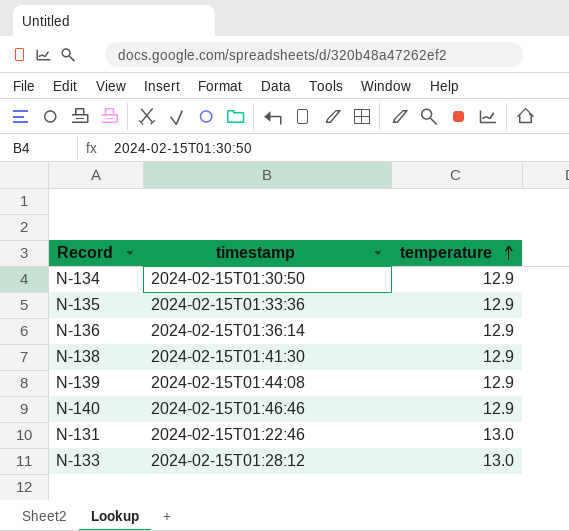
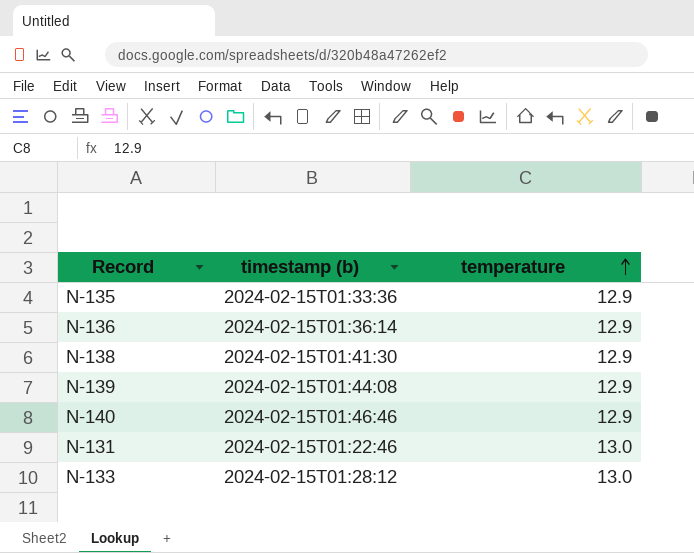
column name: timestamp -> timestamp (b)
row N-134: 2024-02-15T01:30:50 | 12.9 -> none

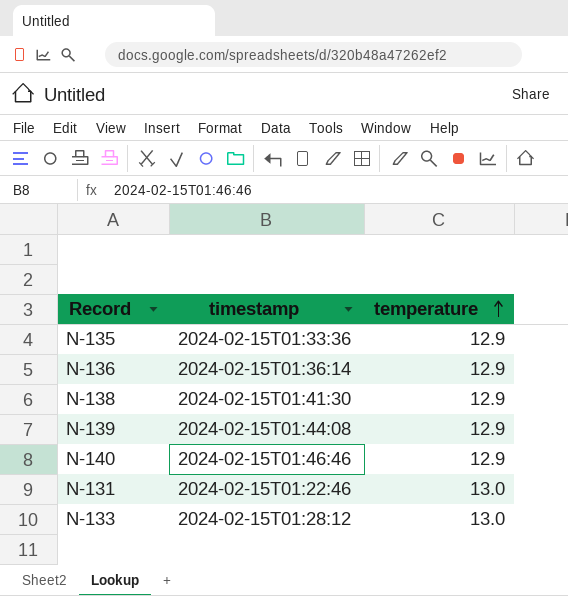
column name: timestamp (b) -> timestamp

